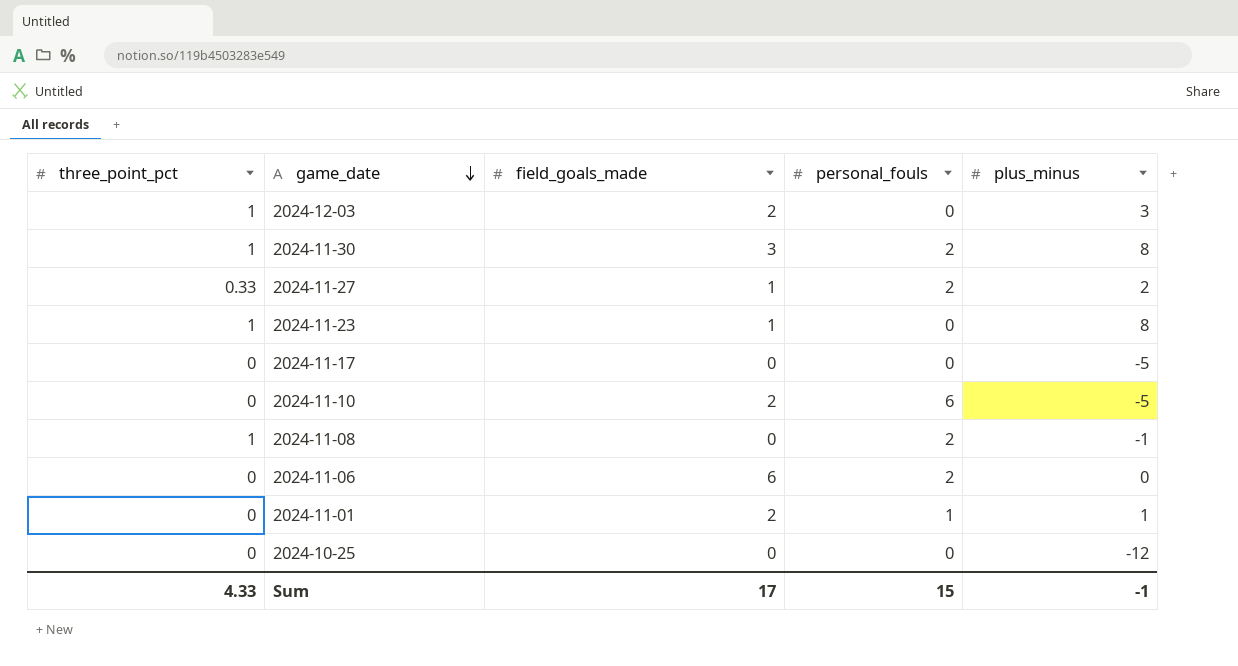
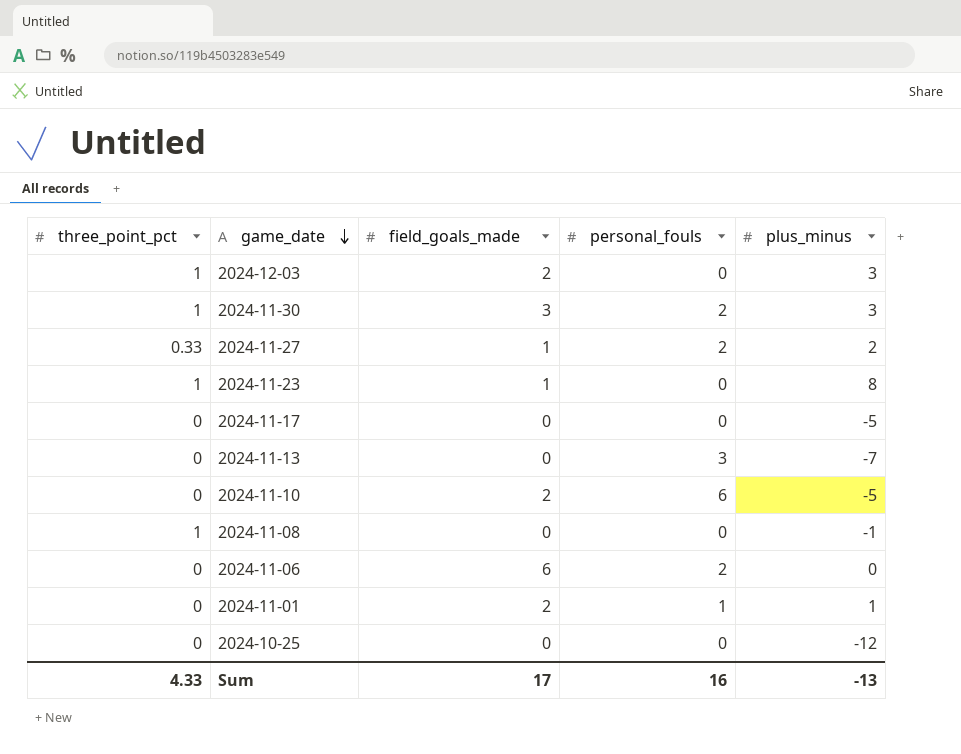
2024-11-30 | plus_minus: 8 -> 3
row 2024-11-13: none -> 0 | 0 | 3 | -7
2024-11-08 | personal_fouls: 2 -> 0
Sum | personal_fouls: 15 -> 16
Sum | plus_minus: -1 -> -13

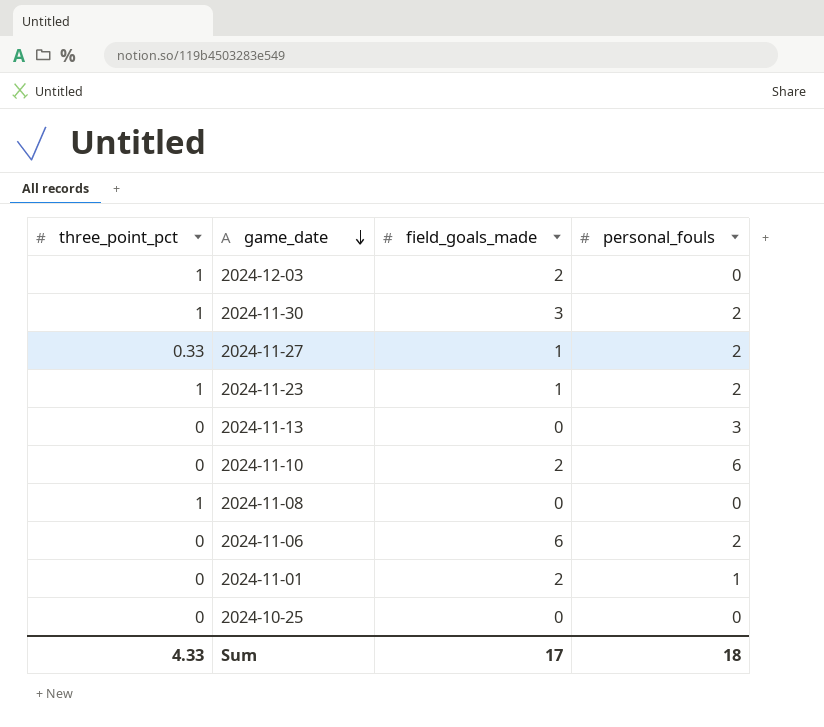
column plus_minus | position: 5 -> none
row 2024-11-17: 0 | 0 | 0 | -5 -> none
2024-11-23 | personal_fouls: 0 -> 2
Sum | personal_fouls: 16 -> 18

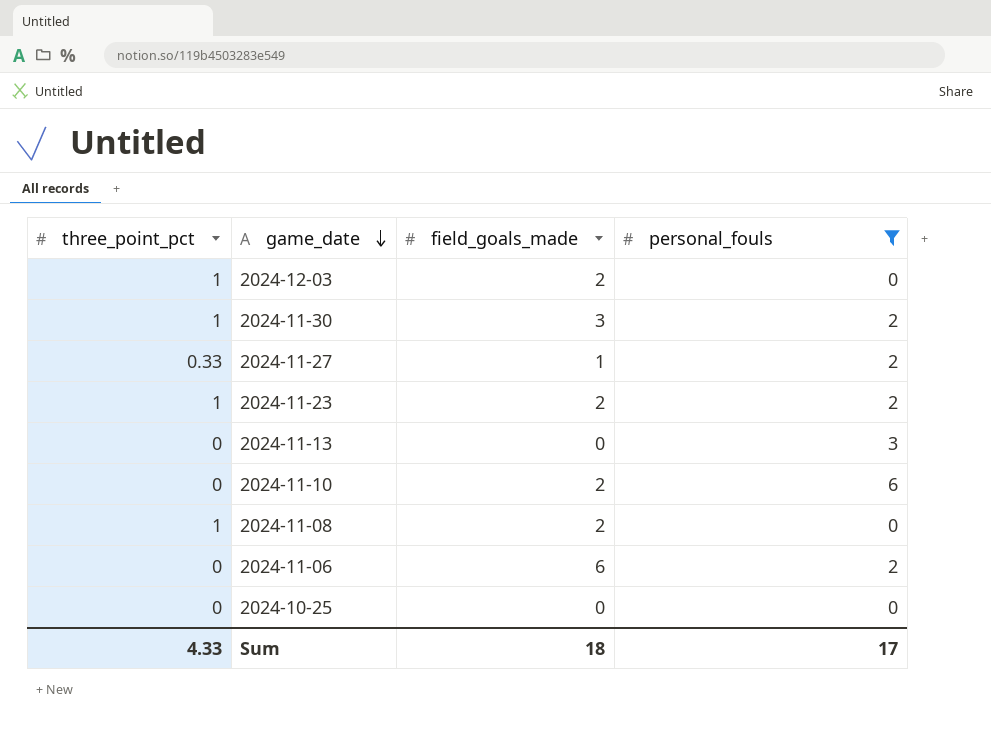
filter: none -> personal_fouls != 1
2024-11-23 | field_goals_made: 1 -> 2
2024-11-08 | field_goals_made: 0 -> 2
Sum | field_goals_made: 17 -> 18
Sum | personal_fouls: 18 -> 17

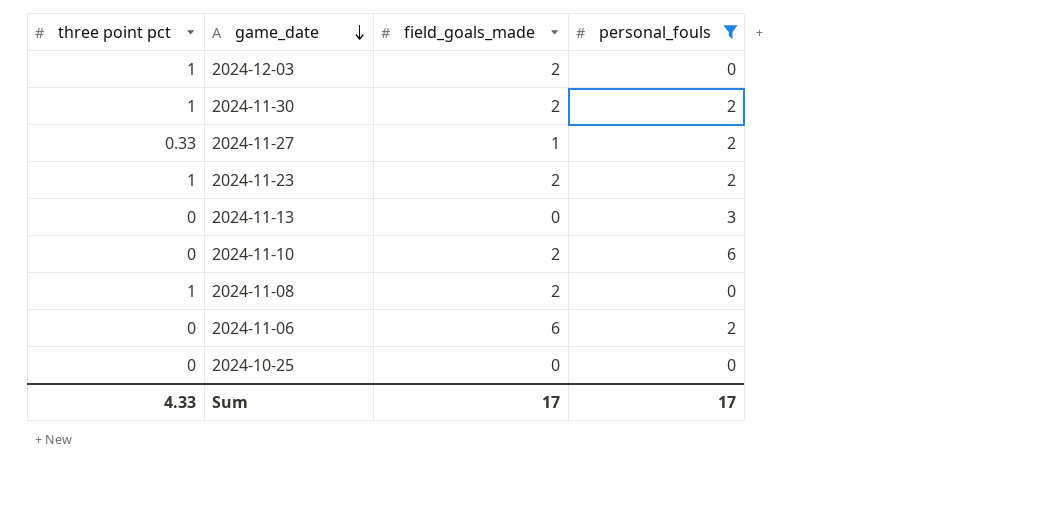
column name: three_point_pct -> three point pct
2024-11-30 | field_goals_made: 3 -> 2
Sum | field_goals_made: 18 -> 17

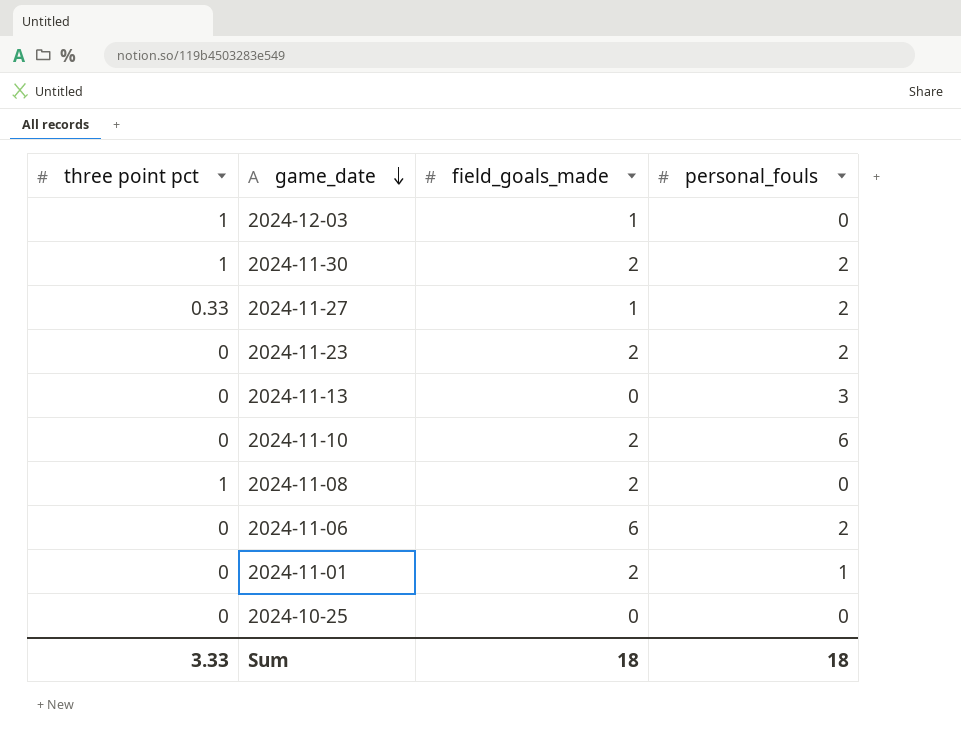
filter: personal_fouls != 1 -> none
2024-12-03 | field_goals_made: 2 -> 1
2024-11-23 | three point pct: 1 -> 0
Sum | three point pct: 4.33 -> 3.33
Sum | field_goals_made: 17 -> 18
Sum | personal_fouls: 17 -> 18

